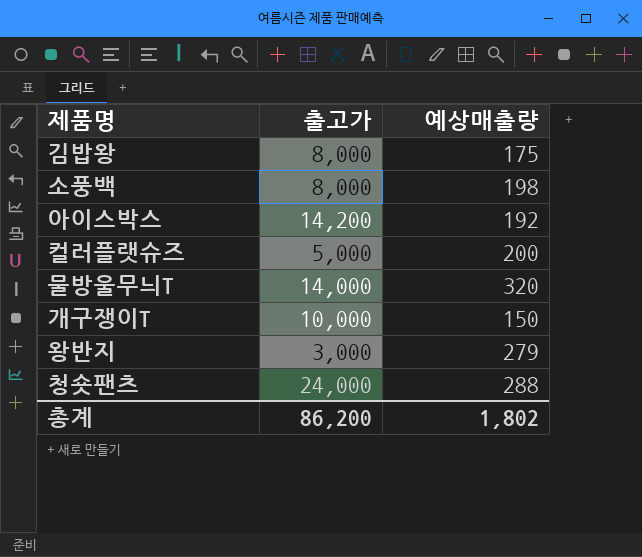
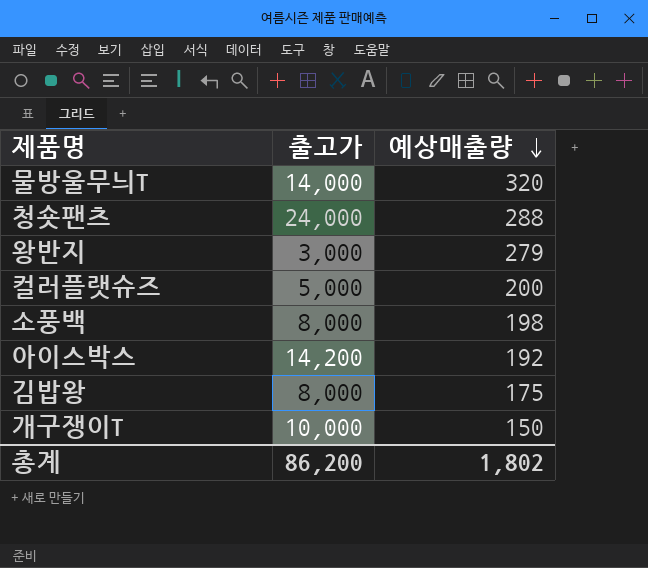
row order: none -> 예상매출량 descending

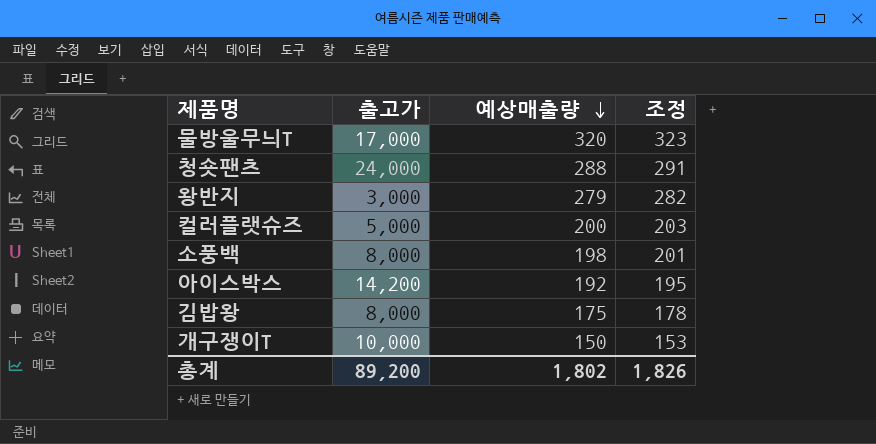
column 조정 | formula: none -> [예상매출량] + 3
물방울무늬T | 출고가: 14,000 -> 17,000
총계 | 출고가: 86,200 -> 89,200

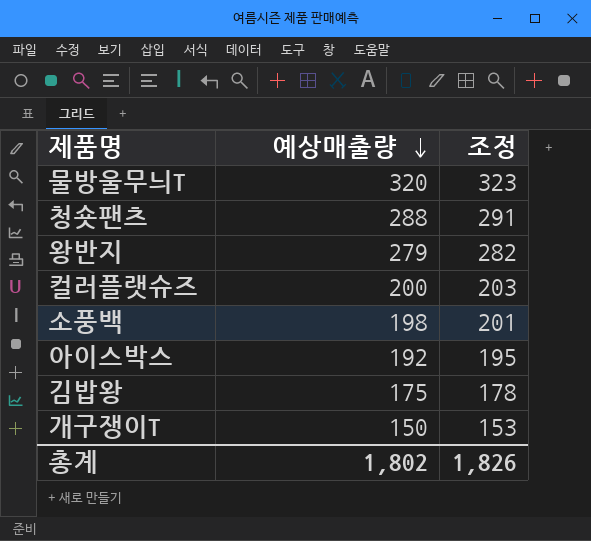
column 출고가 | position: 2 -> none

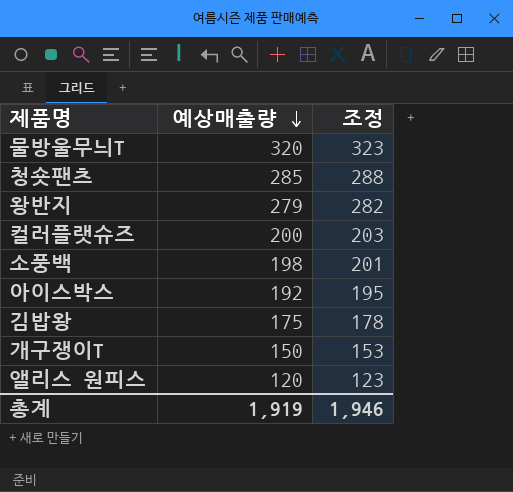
청숏팬츠 | 예상매출량: 288 -> 285
청숏팬츠 | 조정: 291 -> 288
row 앨리스 원피스: none -> 120 | 123
총계 | 예상매출량: 1,802 -> 1,919
총계 | 조정: 1,826 -> 1,946

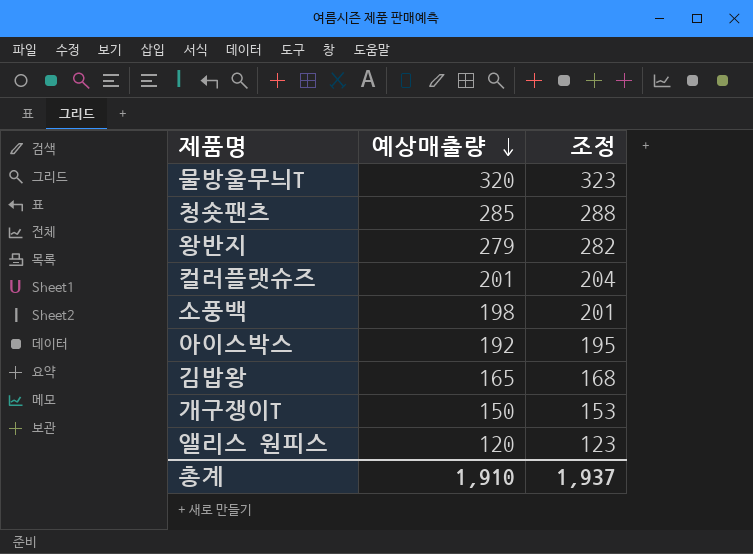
컬러플랫슈즈 | 예상매출량: 200 -> 201
컬러플랫슈즈 | 조정: 203 -> 204
김밥왕 | 예상매출량: 175 -> 165
김밥왕 | 조정: 178 -> 168
총계 | 예상매출량: 1,919 -> 1,910
총계 | 조정: 1,946 -> 1,937

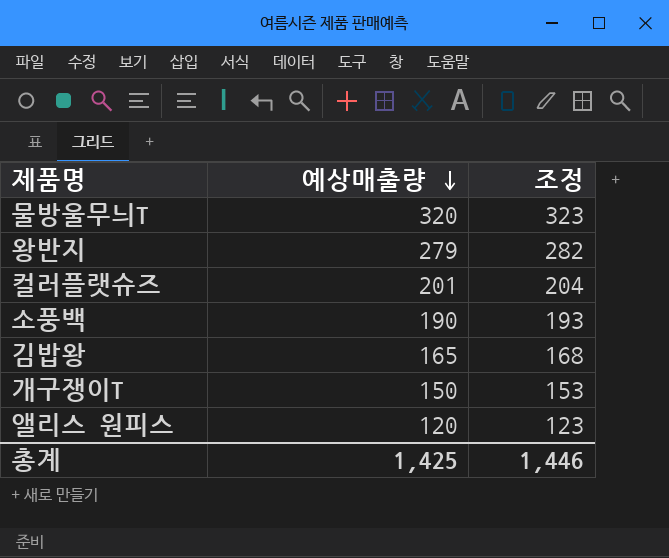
row 청숏팬츠: 285 | 288 -> none
row 아이스박스: 192 | 195 -> none
소풍백 | 예상매출량: 198 -> 190
소풍백 | 조정: 201 -> 193
총계 | 예상매출량: 1,910 -> 1,425
총계 | 조정: 1,937 -> 1,446

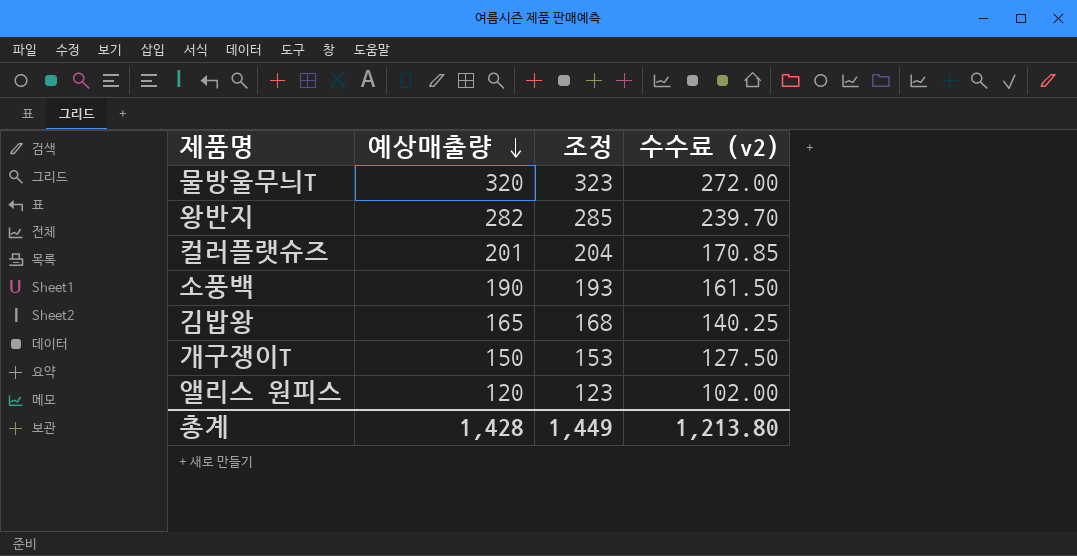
column 수수료 (v2) | formula: none -> [예상매출량] * 0.85
왕반지 | 예상매출량: 279 -> 282
왕반지 | 조정: 282 -> 285
총계 | 예상매출량: 1,425 -> 1,428
총계 | 조정: 1,446 -> 1,449

